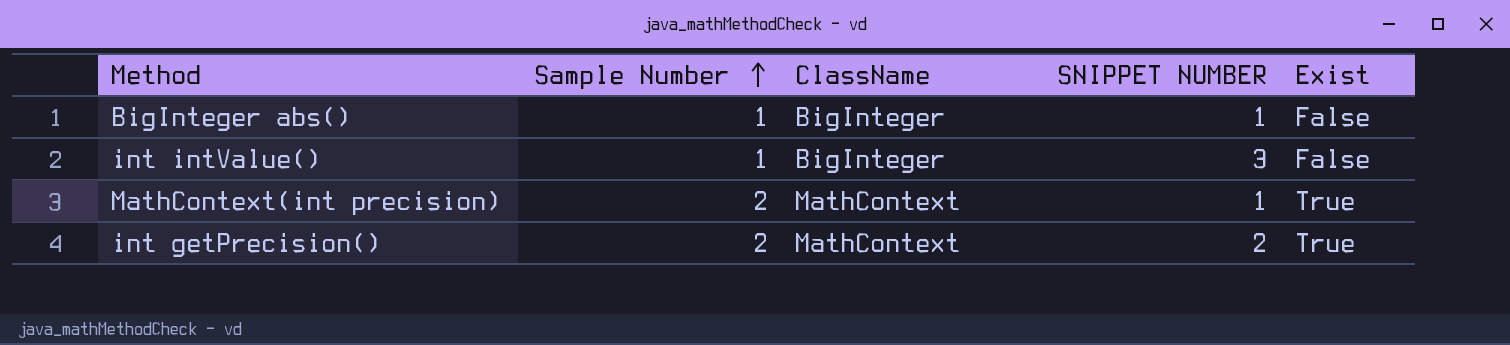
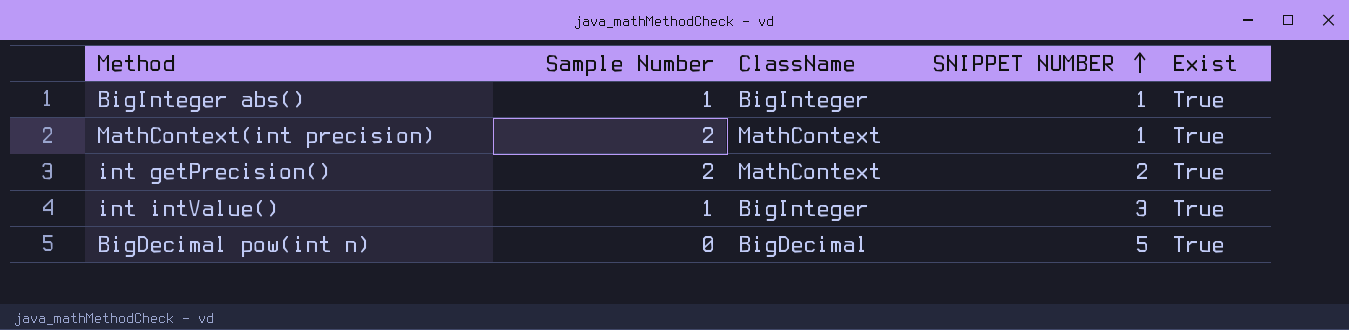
row order: Sample Number ascending -> SNIPPET NUMBER ascending
BigInteger abs() | Exist: False -> True
int intValue() | Exist: False -> True
row BigDecimal pow(int n): none -> 0 | BigDecimal | 5 | True

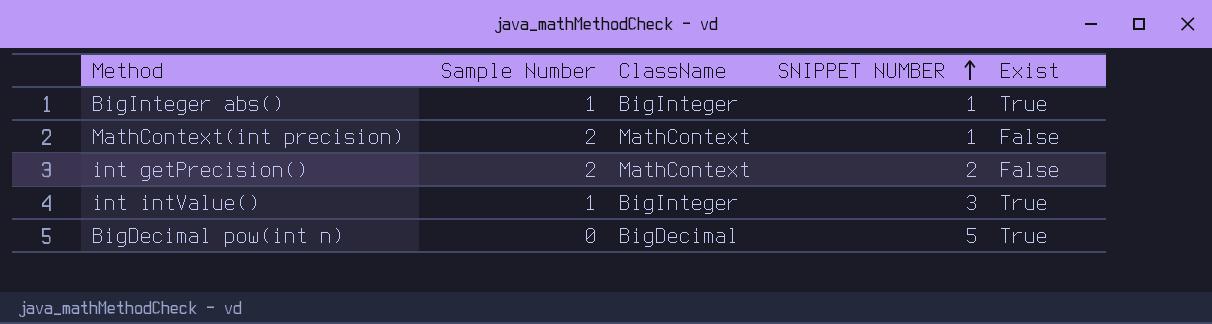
MathContext(int precision) | Exist: True -> False
int getPrecision() | Exist: True -> False

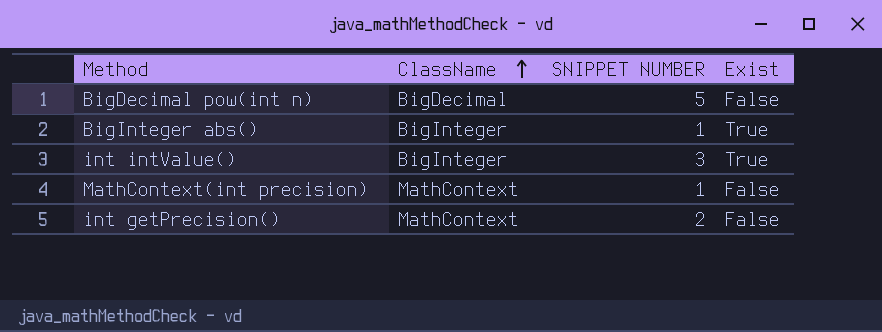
row order: SNIPPET NUMBER ascending -> ClassName ascending
column Sample Number | position: 2 -> none
BigDecimal pow(int n) | Exist: True -> False

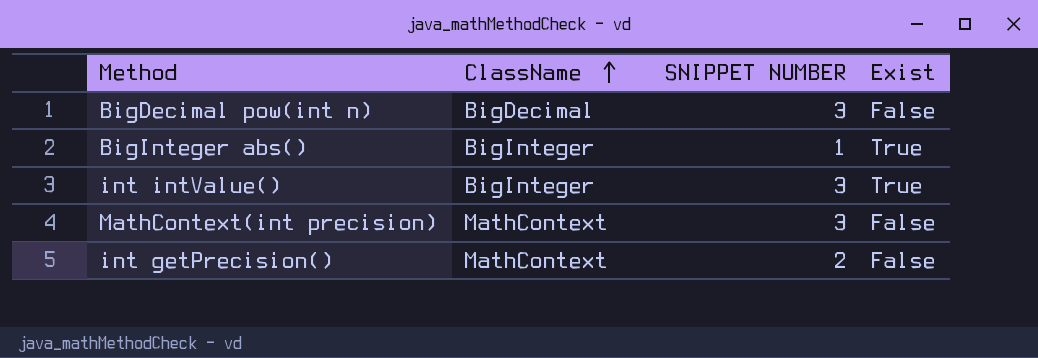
BigDecimal pow(int n) | SNIPPET NUMBER: 5 -> 3
MathContext(int precision) | SNIPPET NUMBER: 1 -> 3

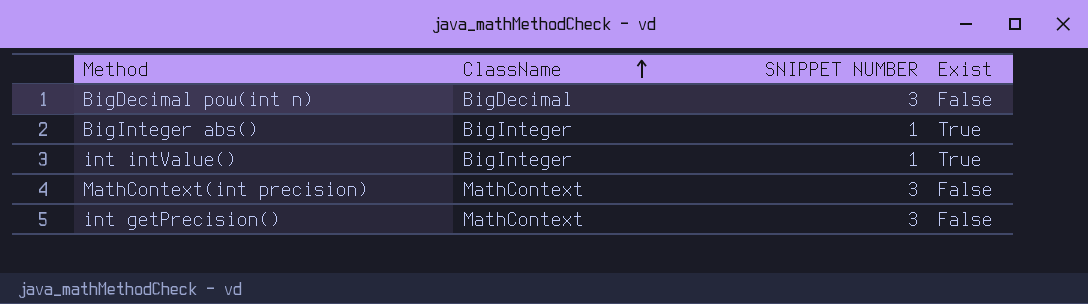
int intValue() | SNIPPET NUMBER: 3 -> 1
int getPrecision() | SNIPPET NUMBER: 2 -> 3

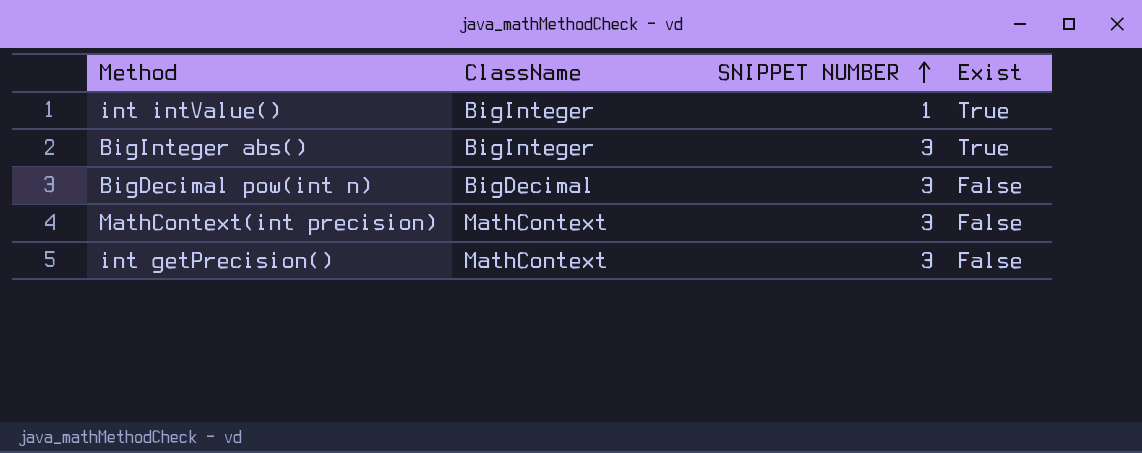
row order: ClassName ascending -> SNIPPET NUMBER ascending
BigInteger abs() | SNIPPET NUMBER: 1 -> 3

